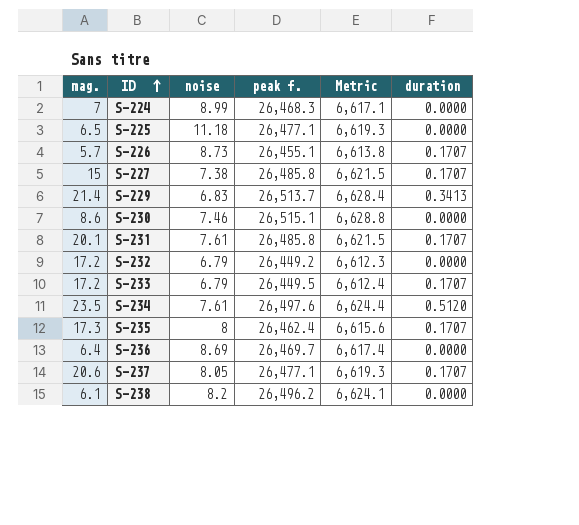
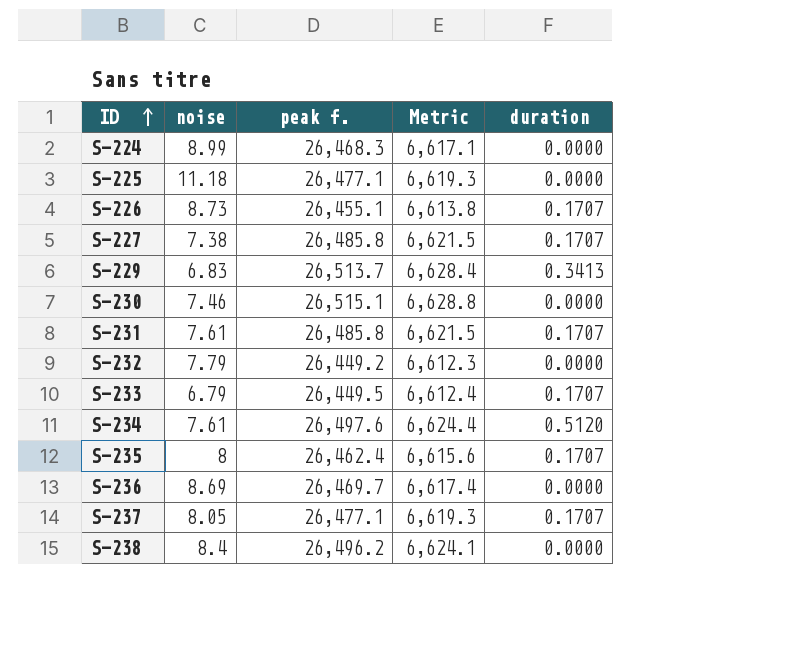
column mag. | position: 1 -> none
S-232 | noise: 6.79 -> 7.79
S-238 | noise: 8.2 -> 8.4

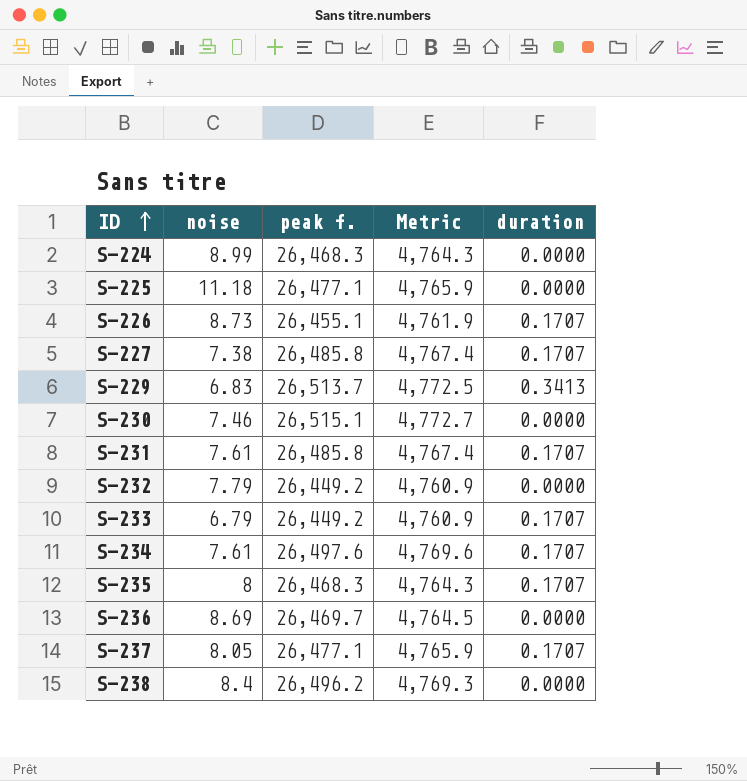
column Metric | formula: [peak f.] * 0.25 -> [peak f.] * 0.18
S-233 | peak f.: 26,449.5 -> 26,449.2
S-234 | duration: 0.5120 -> 0.1707
S-235 | peak f.: 26,462.4 -> 26,468.3

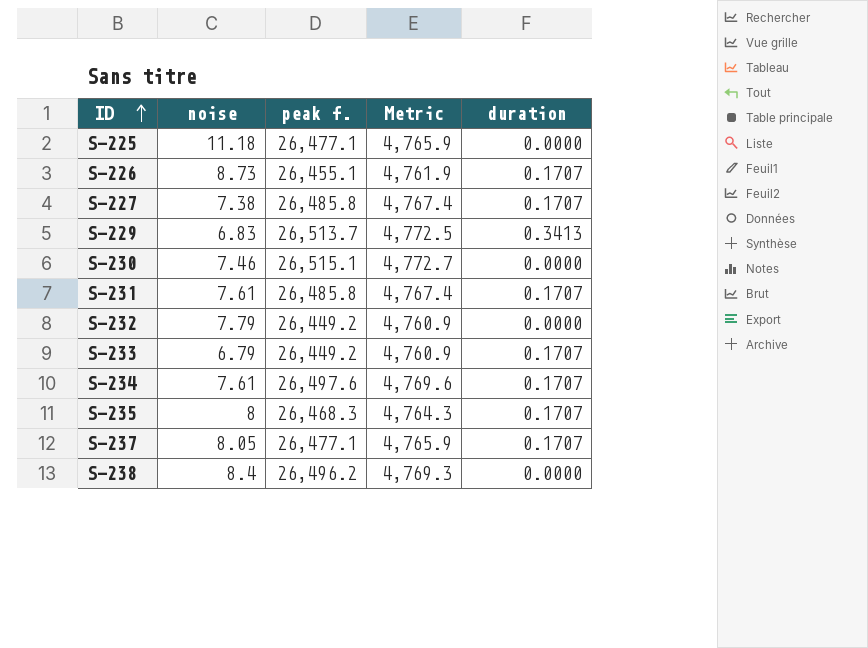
row S-224: 8.99 | 26,468.3 | 4,764.3 | 0.0000 -> none
row S-236: 8.69 | 26,469.7 | 4,764.5 | 0.0000 -> none

